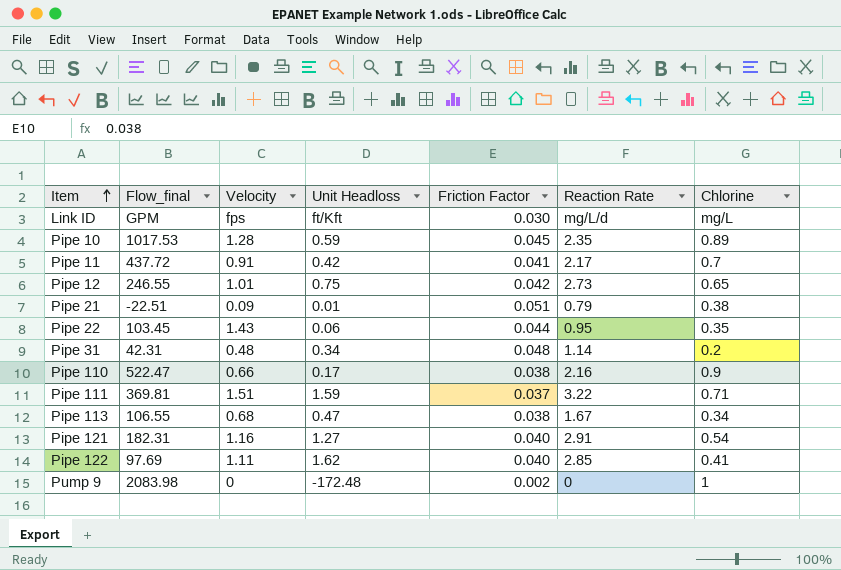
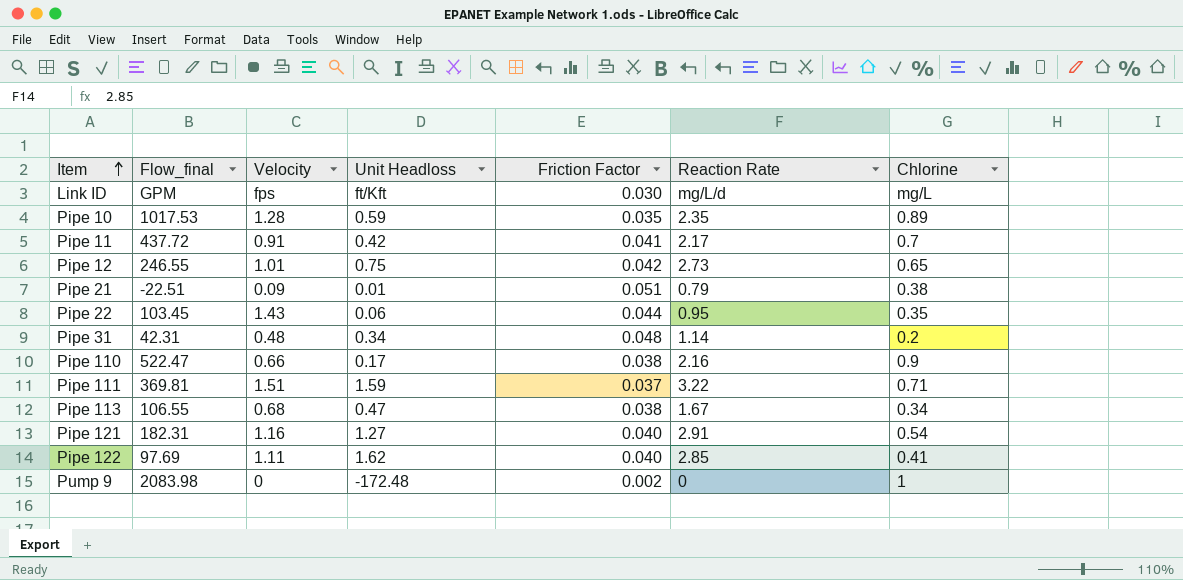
Pipe 10 | Friction Factor: 0.045 -> 0.035

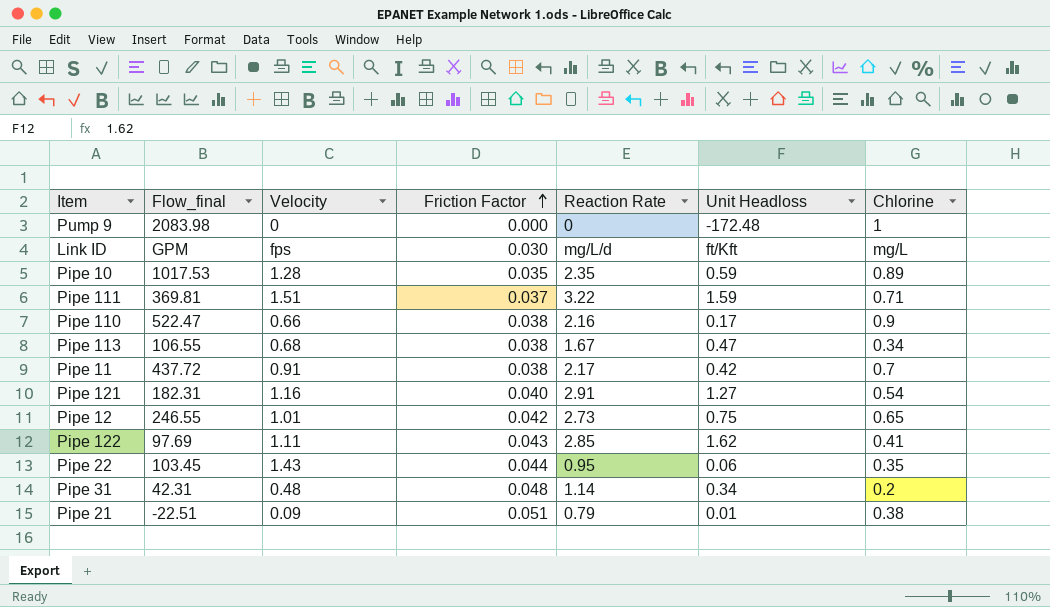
row order: Item ascending -> Friction Factor ascending
column Unit Headloss | position: 4 -> 6
Pump 9 | Friction Factor: 0.002 -> 0.000
Pipe 11 | Friction Factor: 0.041 -> 0.038
Pipe 122 | Friction Factor: 0.040 -> 0.043

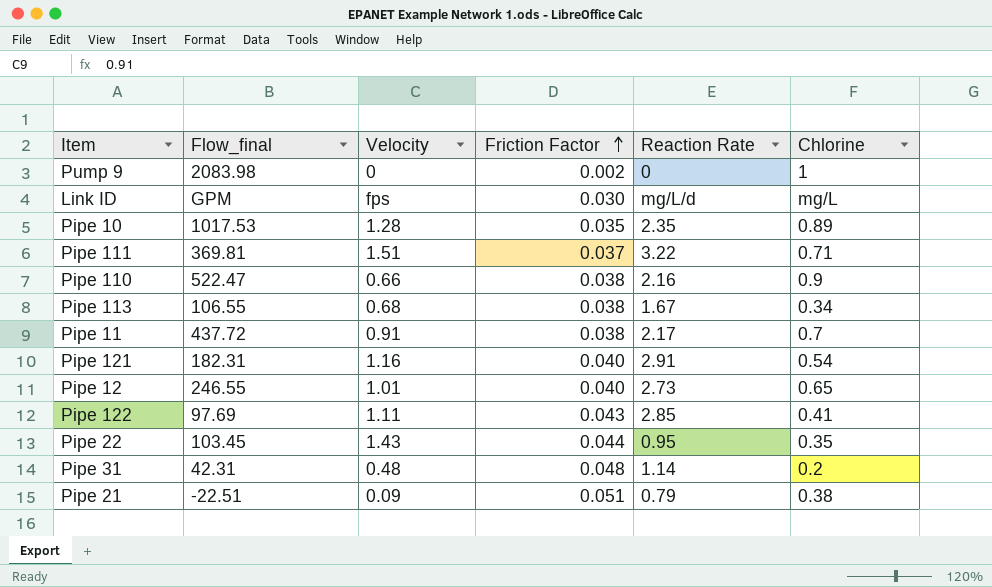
column Unit Headloss | position: 6 -> none
Pump 9 | Friction Factor: 0.000 -> 0.002
Pipe 12 | Friction Factor: 0.042 -> 0.040

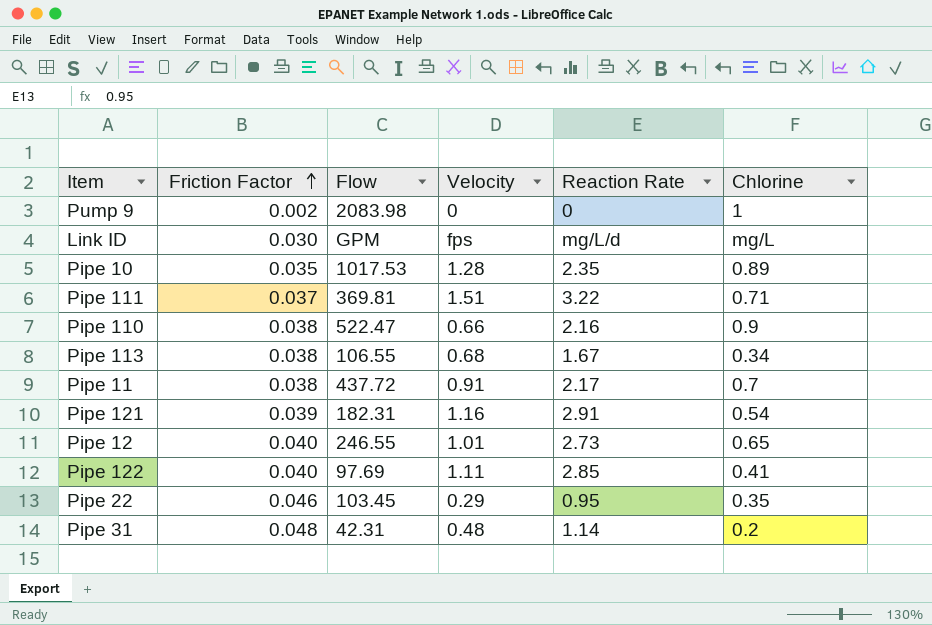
column Friction Factor | position: 4 -> 2
column name: Flow_final -> Flow
row Pipe 21: -22.51 | 0.09 | 0.051 | 0.79 | 0.38 -> none
Pipe 121 | Friction Factor: 0.040 -> 0.039
Pipe 122 | Friction Factor: 0.043 -> 0.040
Pipe 22 | Friction Factor: 0.044 -> 0.046
Pipe 22 | Velocity: 1.43 -> 0.29

